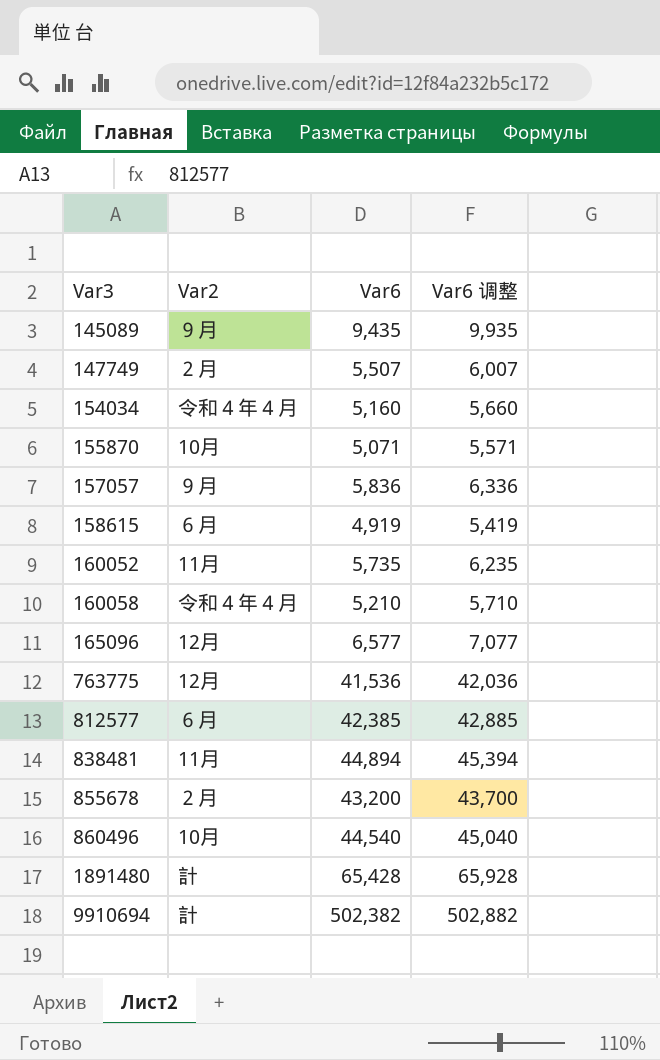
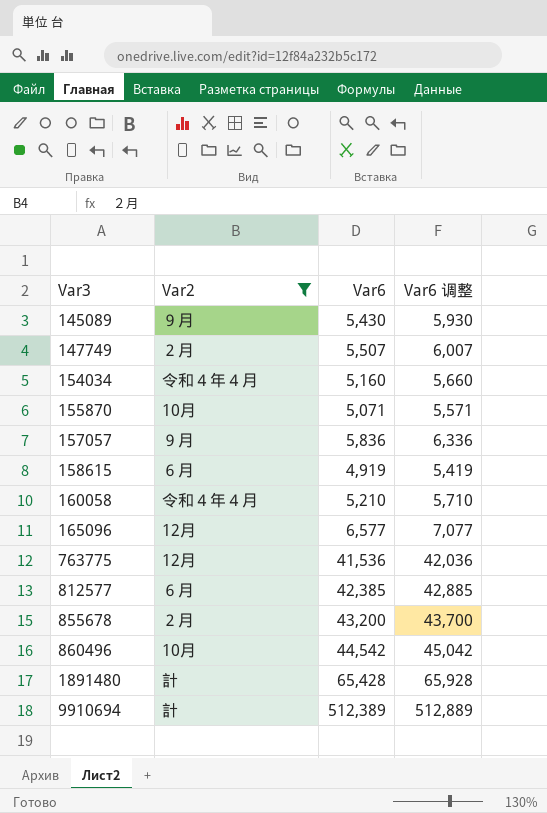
filter: none -> Var2 != 11月
145089 | Var6: 9,435 -> 5,430
145089 | Var6 调整: 9,935 -> 5,930
860496 | Var6: 44,540 -> 44,542
860496 | Var6 调整: 45,040 -> 45,042
9910694 | Var6: 502,382 -> 512,389
9910694 | Var6 调整: 502,882 -> 512,889

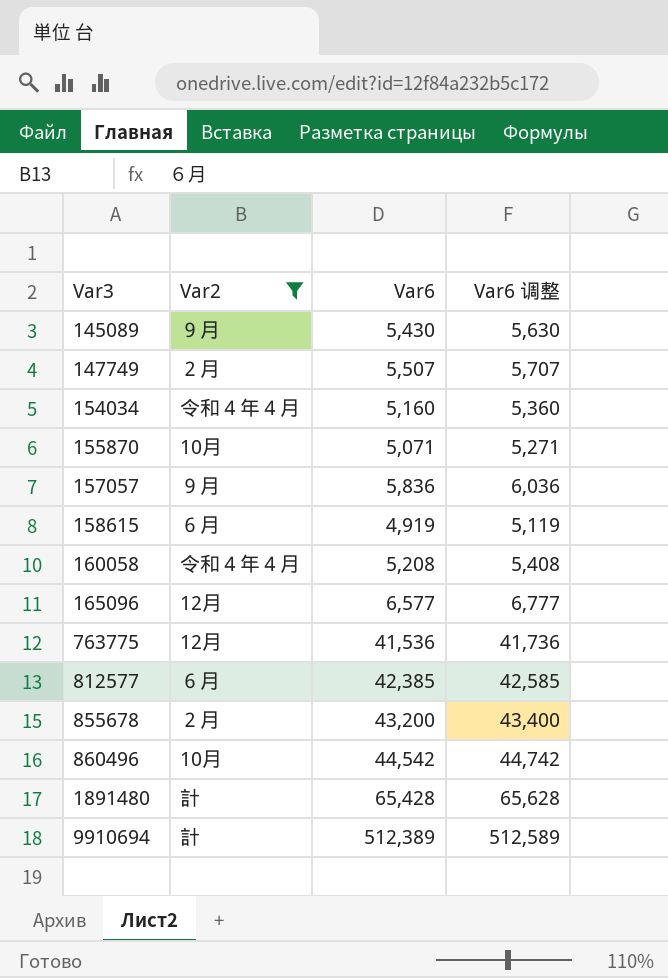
column Var6 调整 | formula: [Var6] + 500 -> [Var6] + 200
160058 | Var6: 5,210 -> 5,208

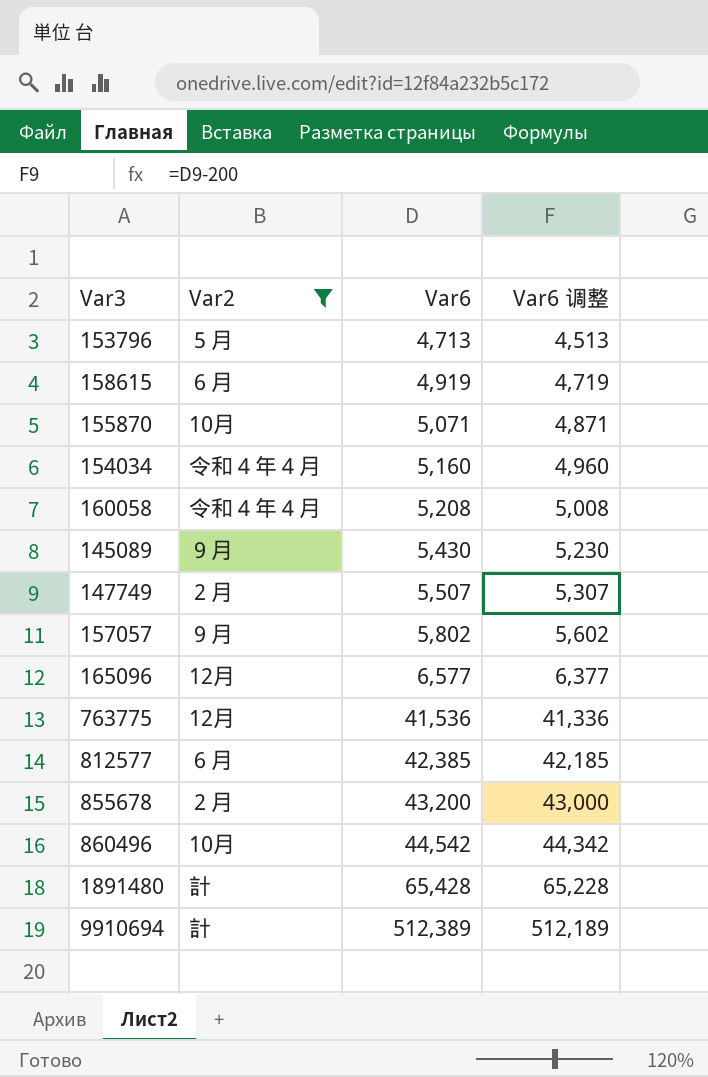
row order: Var3 ascending -> Var6 ascending
column Var6 调整 | formula: [Var6] + 200 -> [Var6] - 200
row 153796: none -> ５月 | 4,713 | 4,513
157057 | Var6: 5,836 -> 5,802

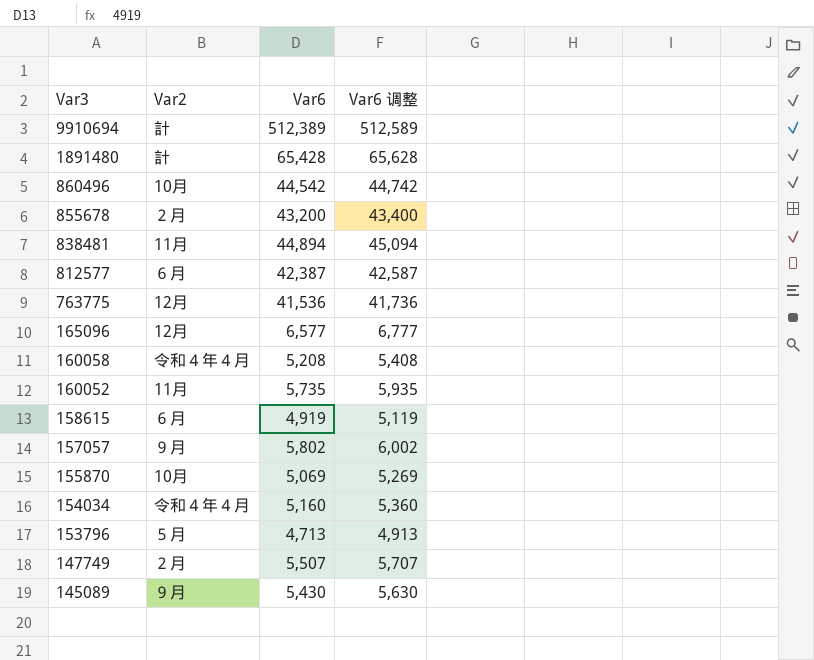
filter: Var2 != 11月 -> none
row order: Var6 ascending -> Var3 descending
column Var6 调整 | formula: [Var6] - 200 -> [Var6] + 200
812577 | Var6: 42,385 -> 42,387
155870 | Var6: 5,071 -> 5,069

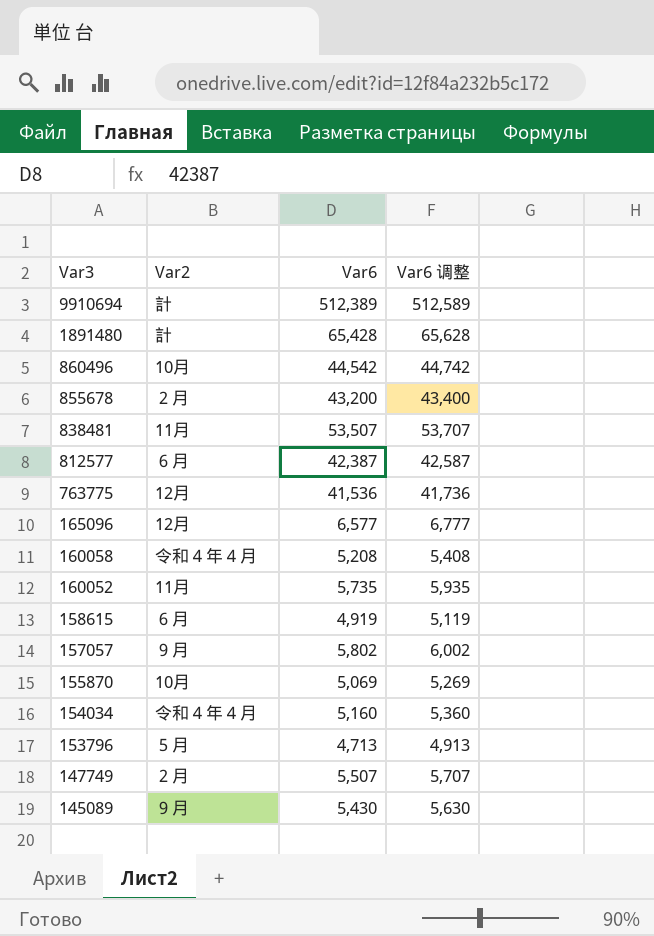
838481 | Var6: 44,894 -> 53,507
838481 | Var6 调整: 45,094 -> 53,707

